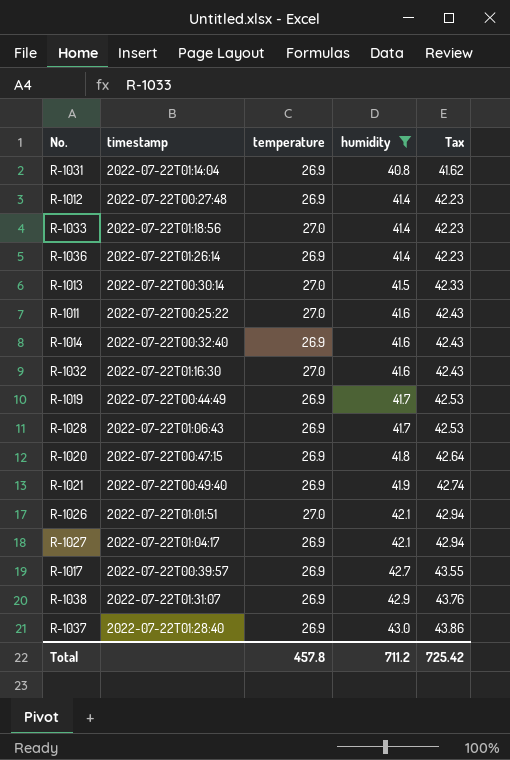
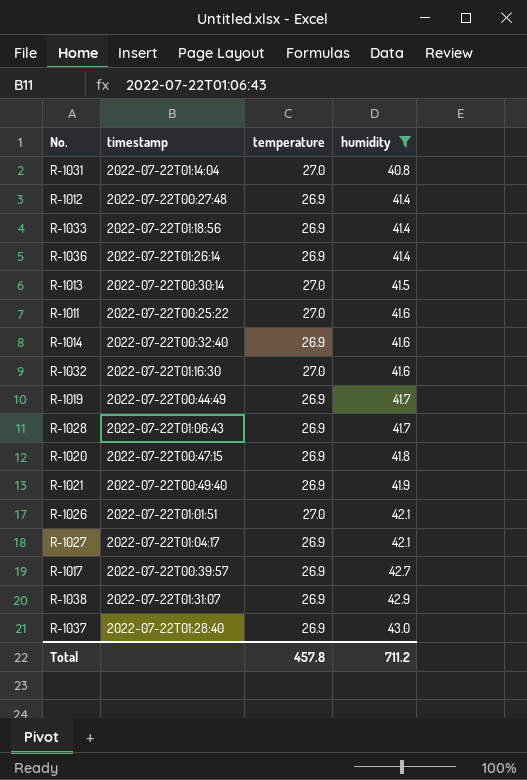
column Tax | formula: [humidity] * 1.02 -> none
R-1031 | temperature: 26.9 -> 27.0
R-1033 | temperature: 27.0 -> 26.9

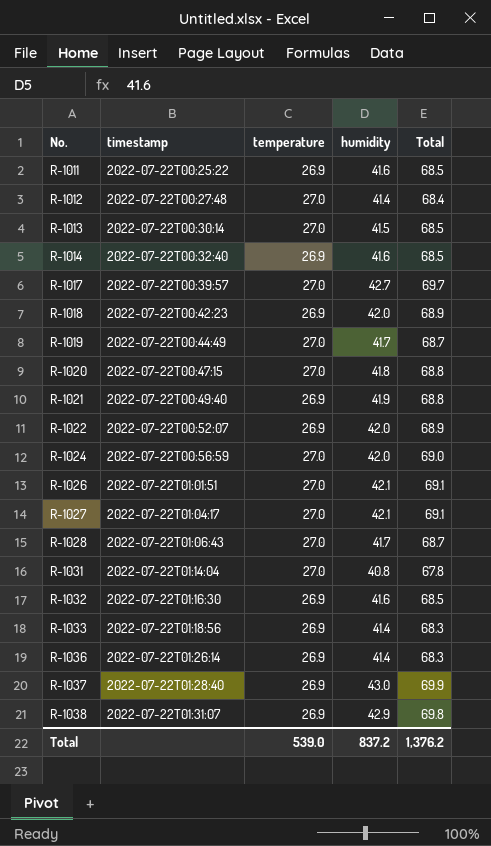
filter: humidity != 42.0 -> none
row order: humidity ascending -> No. ascending
column Total | formula: none -> [temperature] + [humidity]
R-1011 | temperature: 27.0 -> 26.9
R-1012 | temperature: 26.9 -> 27.0
R-1017 | temperature: 26.9 -> 27.0
R-1019 | temperature: 26.9 -> 27.0
R-1020 | temperature: 26.9 -> 27.0
R-1027 | temperature: 26.9 -> 27.0
R-1028 | temperature: 26.9 -> 27.0
R-1032 | temperature: 27.0 -> 26.9
Total | temperature: 457.8 -> 539.0
Total | humidity: 711.2 -> 837.2

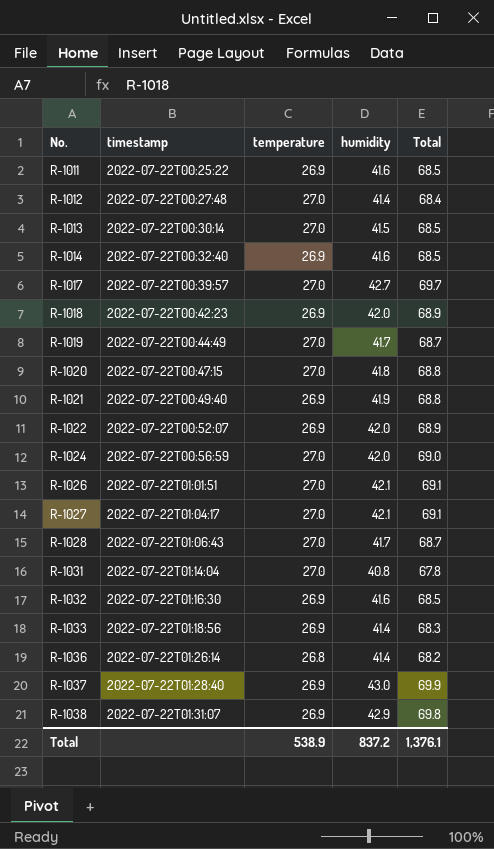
R-1036 | temperature: 26.9 -> 26.8
R-1036 | Total: 68.3 -> 68.2
Total | temperature: 539.0 -> 538.9
Total | Total: 1,376.2 -> 1,376.1

